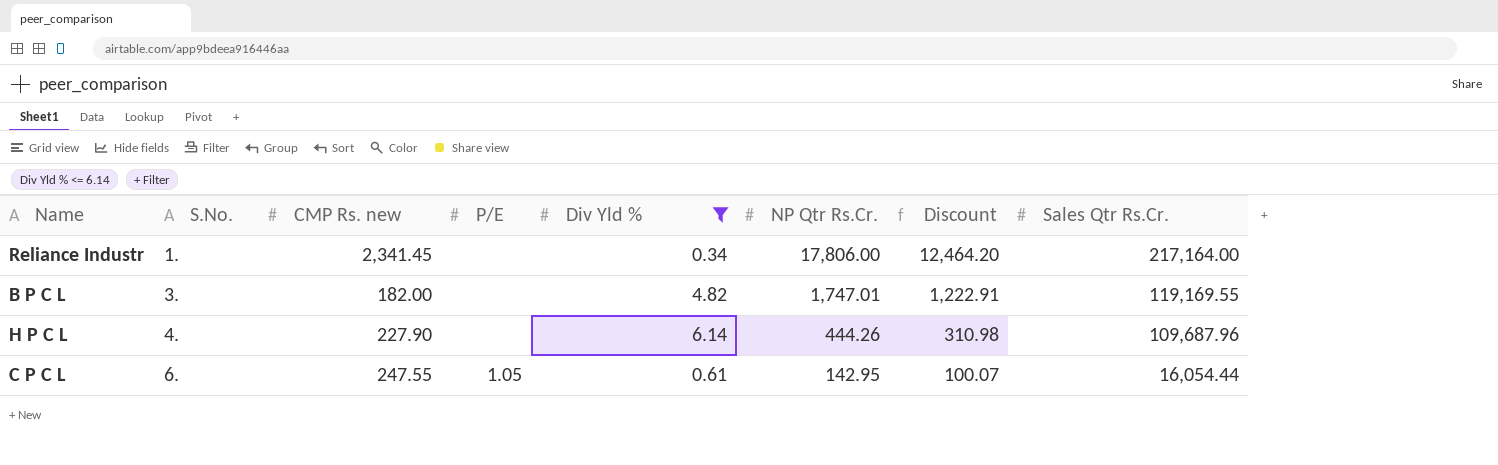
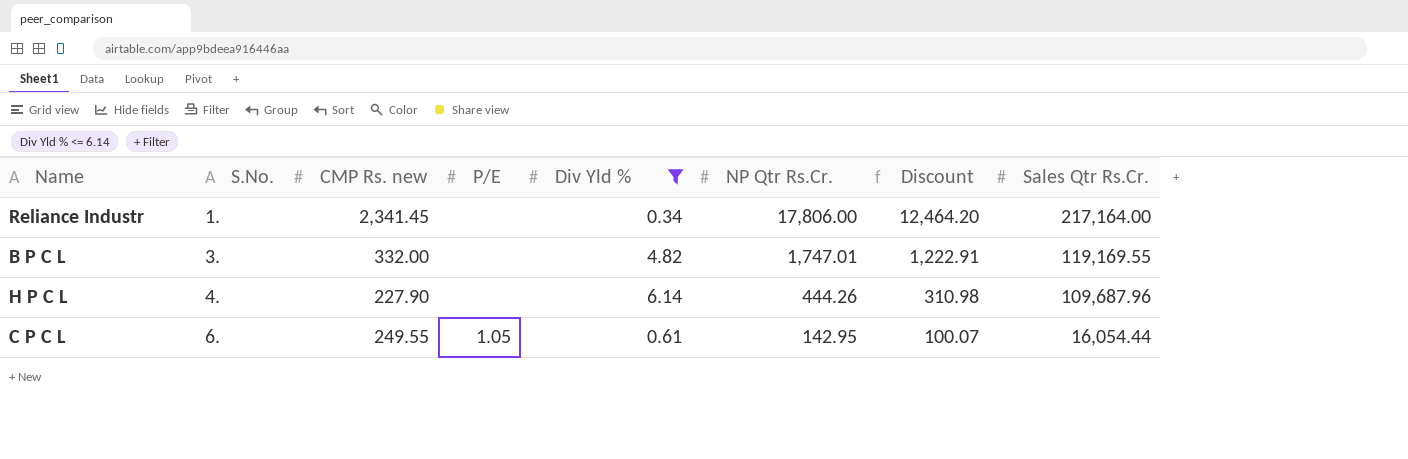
B P C L | CMP Rs. new: 182.00 -> 332.00
C P C L | CMP Rs. new: 247.55 -> 249.55

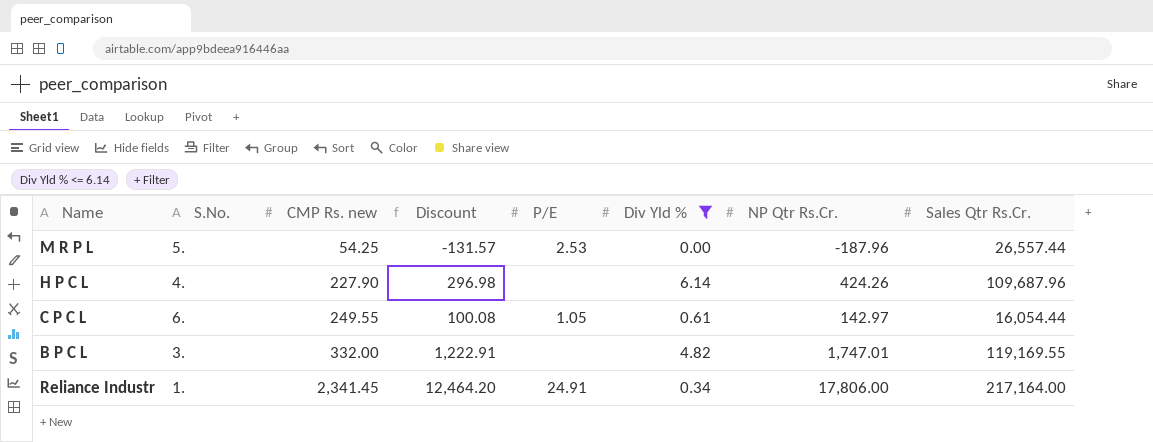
row order: S.No. ascending -> CMP Rs. new ascending
column Discount | position: 7 -> 4
row M R P L: none -> 5. | 54.25 | -131.57 | 2.53 | 0.00 | -187.96 | 26,557.44
H P C L | Discount: 310.98 -> 296.98
H P C L | NP Qtr Rs.Cr.: 444.26 -> 424.26
C P C L | Discount: 100.07 -> 100.08
C P C L | NP Qtr Rs.Cr.: 142.95 -> 142.97
Reliance Industr | P/E: none -> 24.91

